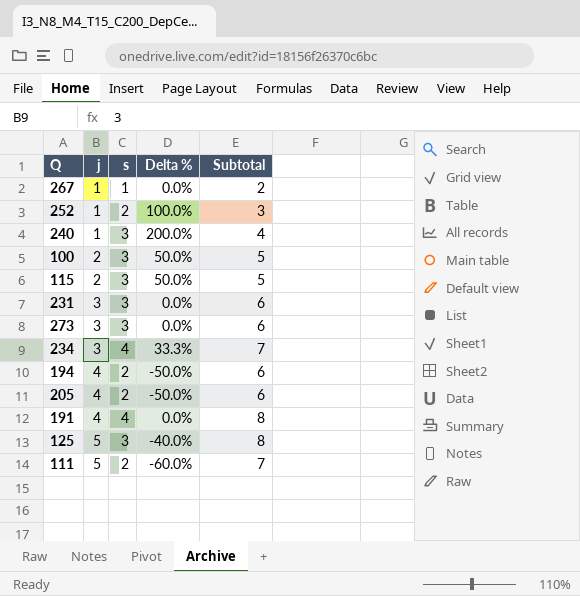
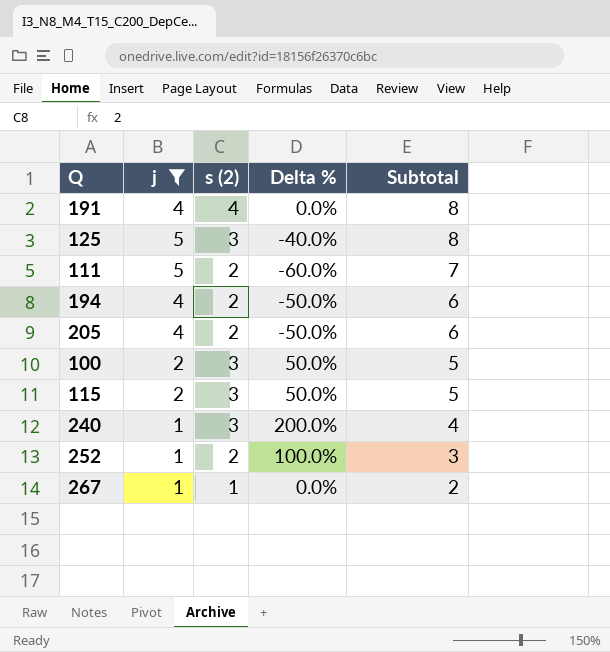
filter: none -> j != 3
row order: j ascending -> Subtotal descending
column name: s -> s (2)

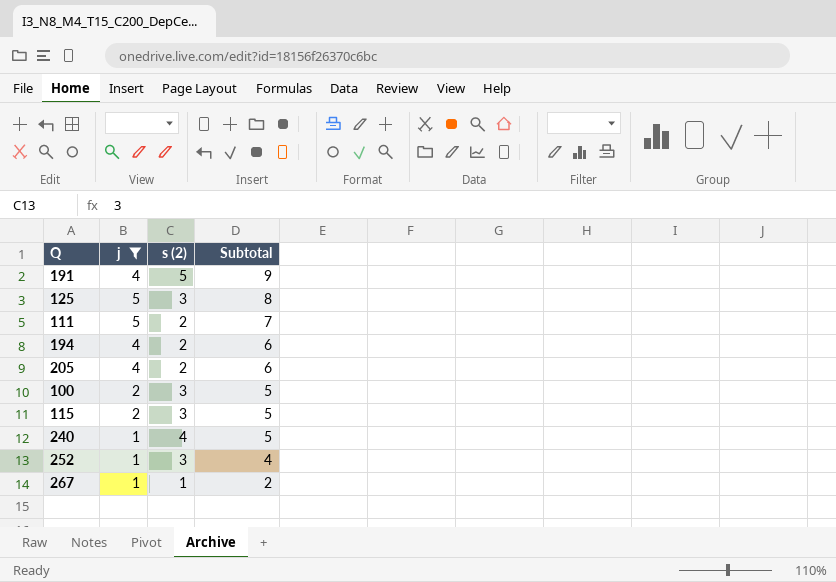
column Delta % | formula: ([s (2)] - [j]) / [j] -> none
191 | s (2): 4 -> 5
191 | Subtotal: 8 -> 9
240 | s (2): 3 -> 4
240 | Subtotal: 4 -> 5
252 | s (2): 2 -> 3
252 | Subtotal: 3 -> 4

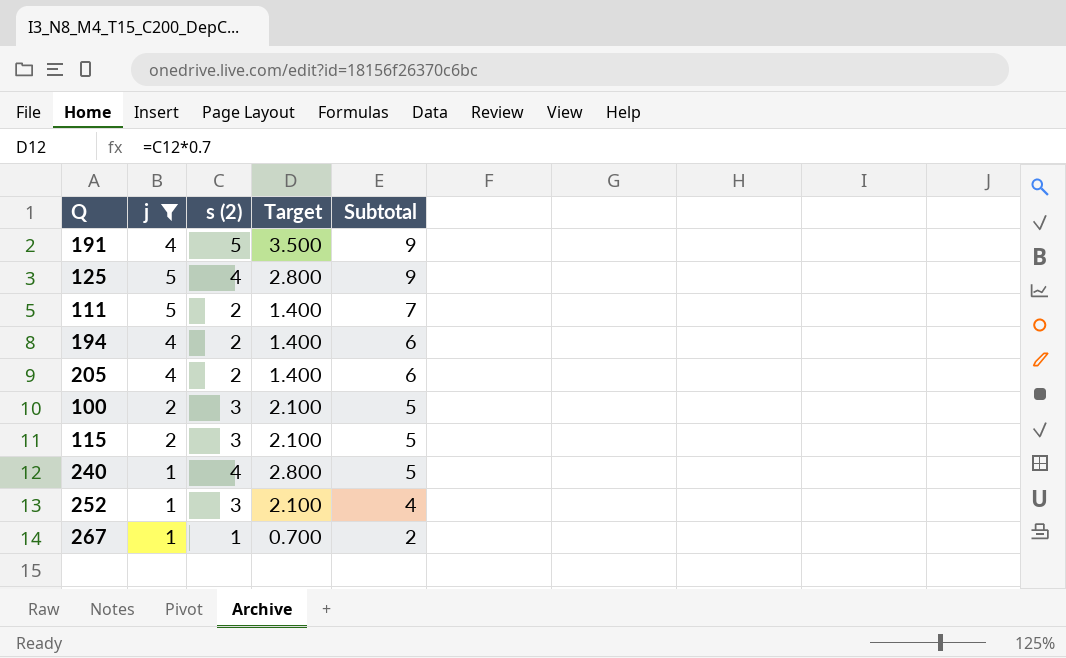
column Target | formula: none -> [s (2)] * 0.7
125 | s (2): 3 -> 4
125 | Subtotal: 8 -> 9

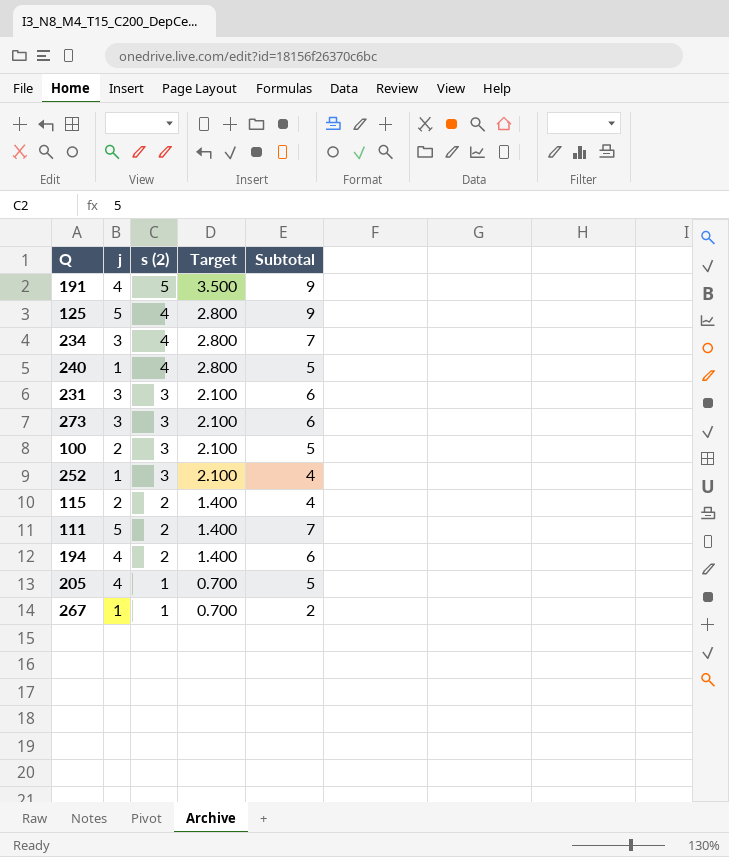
filter: j != 3 -> none
row order: Subtotal descending -> s (2) descending
115 | s (2): 3 -> 2
115 | Target: 2.100 -> 1.400
115 | Subtotal: 5 -> 4
205 | s (2): 2 -> 1
205 | Target: 1.400 -> 0.700
205 | Subtotal: 6 -> 5

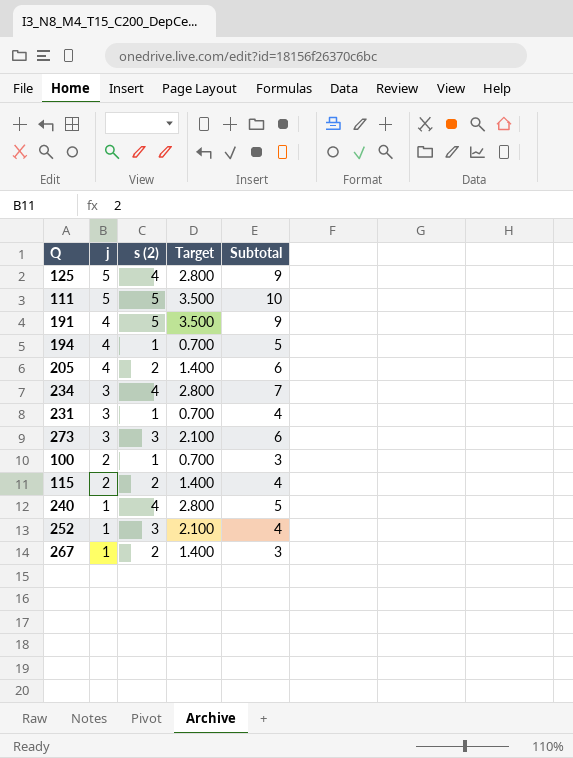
row order: s (2) descending -> j descending
111 | s (2): 2 -> 5
111 | Target: 1.400 -> 3.500
111 | Subtotal: 7 -> 10
194 | s (2): 2 -> 1
194 | Target: 1.400 -> 0.700
194 | Subtotal: 6 -> 5
205 | s (2): 1 -> 2
205 | Target: 0.700 -> 1.400
205 | Subtotal: 5 -> 6
231 | s (2): 3 -> 1
231 | Target: 2.100 -> 0.700
231 | Subtotal: 6 -> 4
100 | s (2): 3 -> 1
100 | Target: 2.100 -> 0.700
100 | Subtotal: 5 -> 3
267 | s (2): 1 -> 2
267 | Target: 0.700 -> 1.400
267 | Subtotal: 2 -> 3

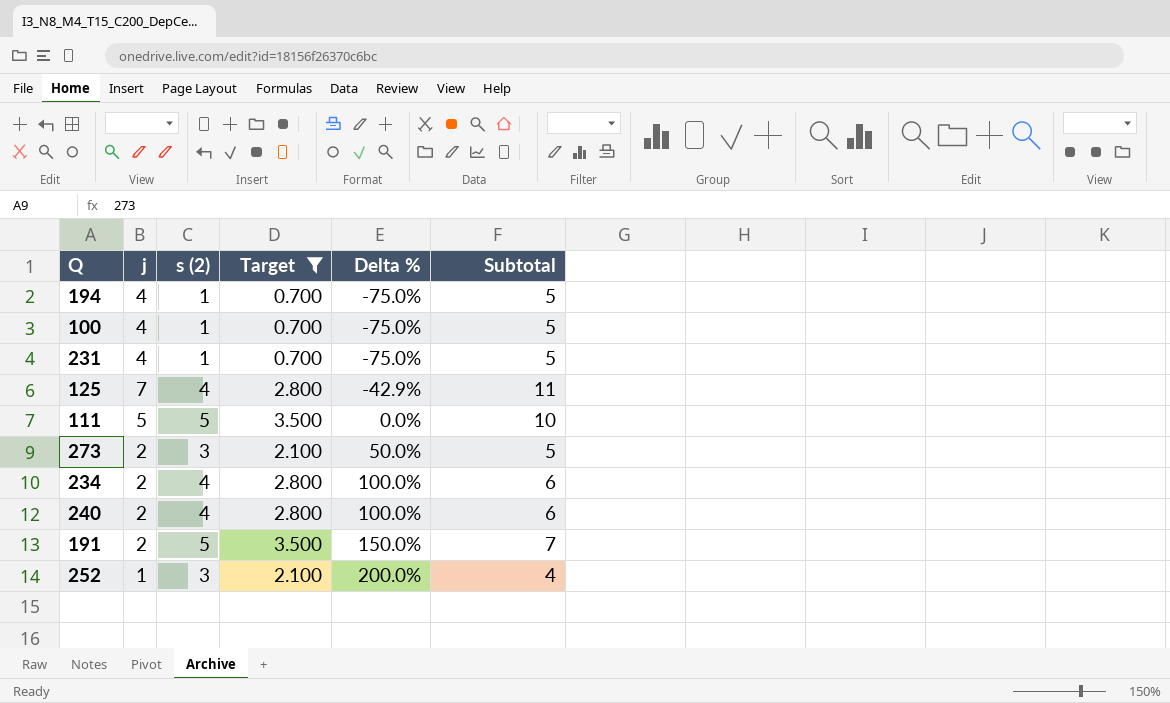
filter: none -> Target != 1.400
row order: j descending -> Delta % ascending
column Delta % | formula: none -> ([s (2)] - [j]) / [j]
100 | j: 2 -> 4
100 | Subtotal: 3 -> 5
231 | j: 3 -> 4
231 | Subtotal: 4 -> 5
125 | j: 5 -> 7
125 | Subtotal: 9 -> 11
273 | j: 3 -> 2
273 | Subtotal: 6 -> 5
234 | j: 3 -> 2
234 | Subtotal: 7 -> 6
240 | j: 1 -> 2
240 | Subtotal: 5 -> 6
191 | j: 4 -> 2
191 | Subtotal: 9 -> 7

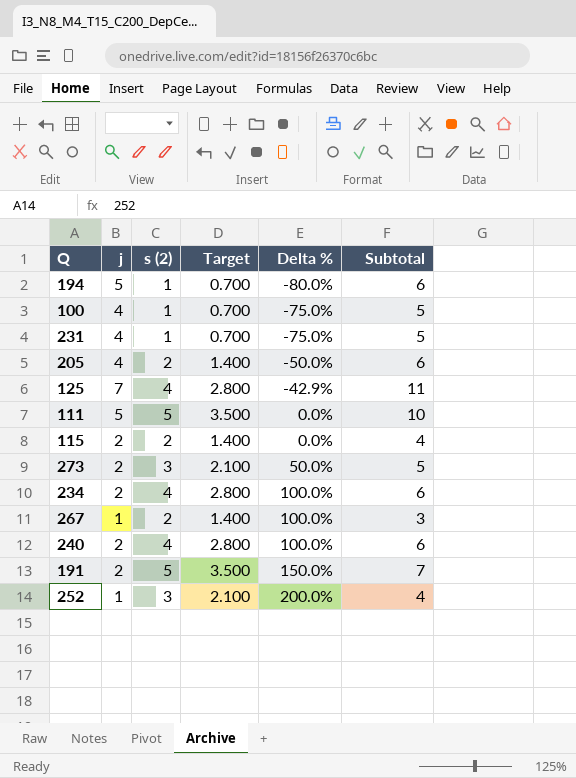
filter: Target != 1.400 -> none
194 | j: 4 -> 5
194 | Delta %: -75.0% -> -80.0%
194 | Subtotal: 5 -> 6

